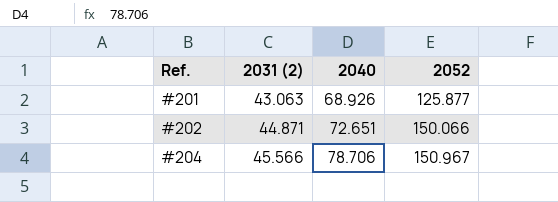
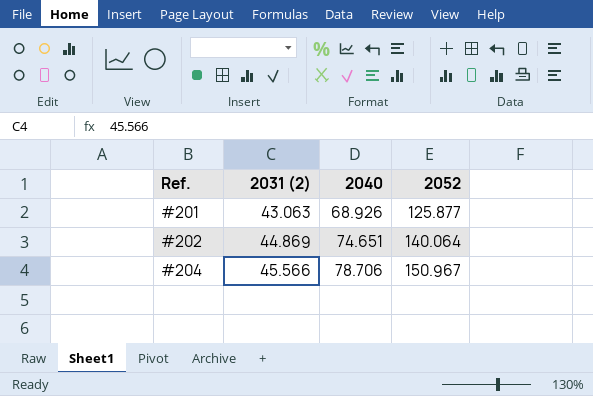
#202 | 2031 (2): 44.871 -> 44.869
#202 | 2040: 72.651 -> 74.651
#202 | 2052: 150.066 -> 140.064

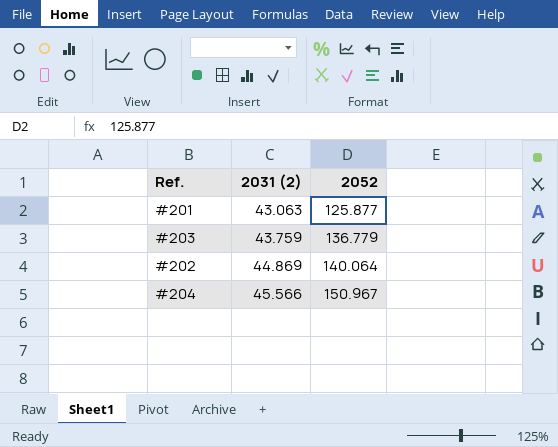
column 2040 | position: 3 -> none
row #203: none -> 43.759 | 136.779

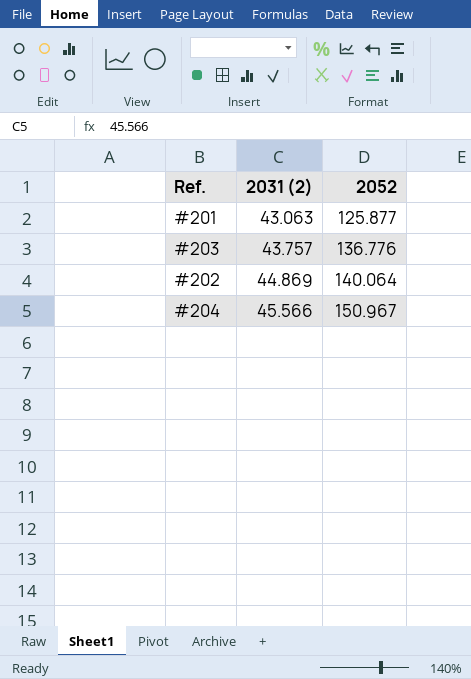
#203 | 2031 (2): 43.759 -> 43.757
#203 | 2052: 136.779 -> 136.776

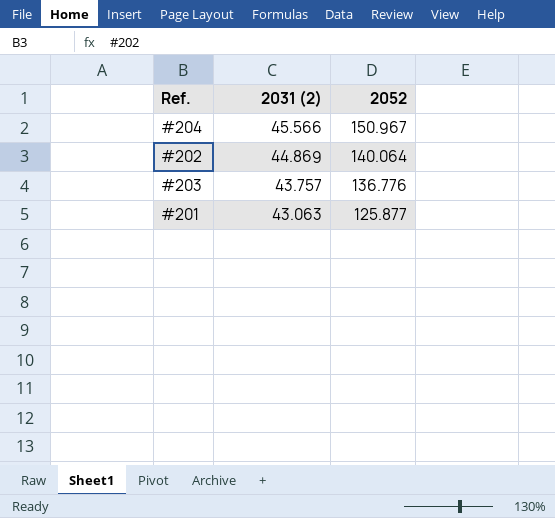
row order: 2031 (2) ascending -> 2031 (2) descending

